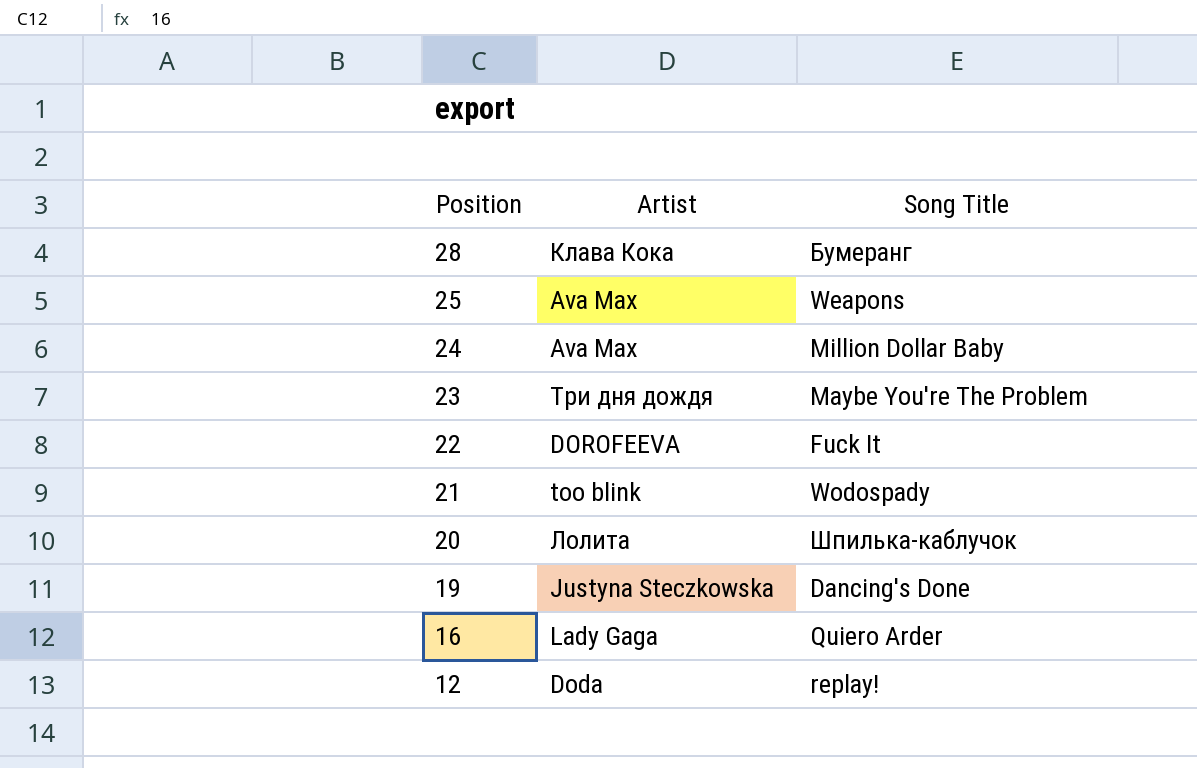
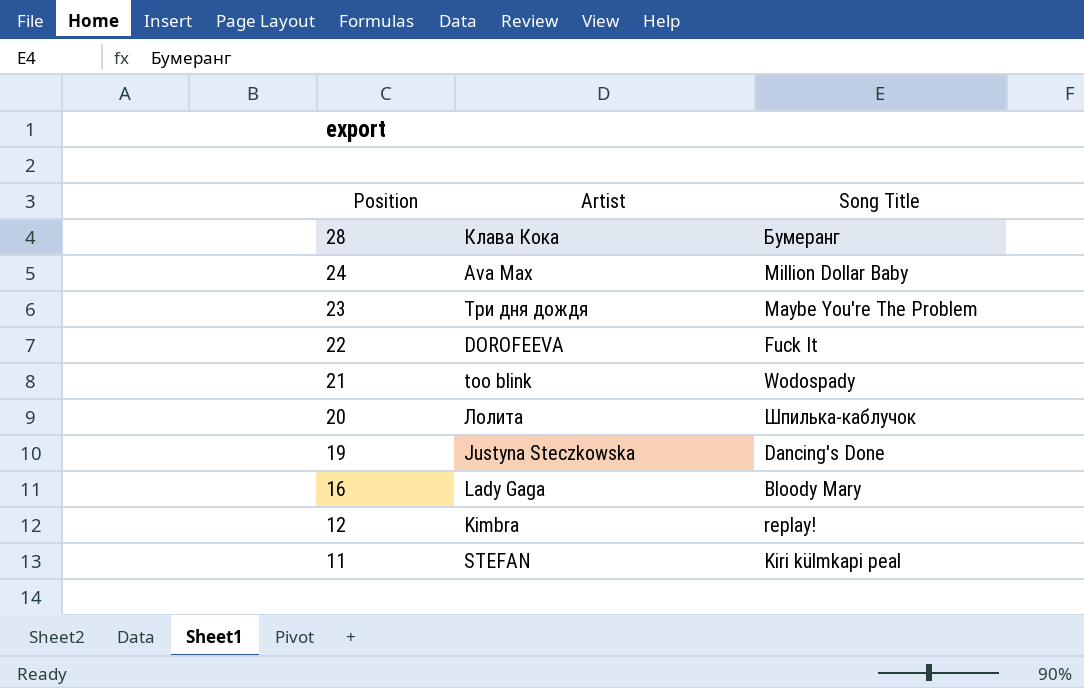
row 25: Ava Max | Weapons -> none
16 | Song Title: Quiero Arder -> Bloody Mary
12 | Artist: Doda -> Kimbra
row 11: none -> STEFAN | Kiri külmkapi peal

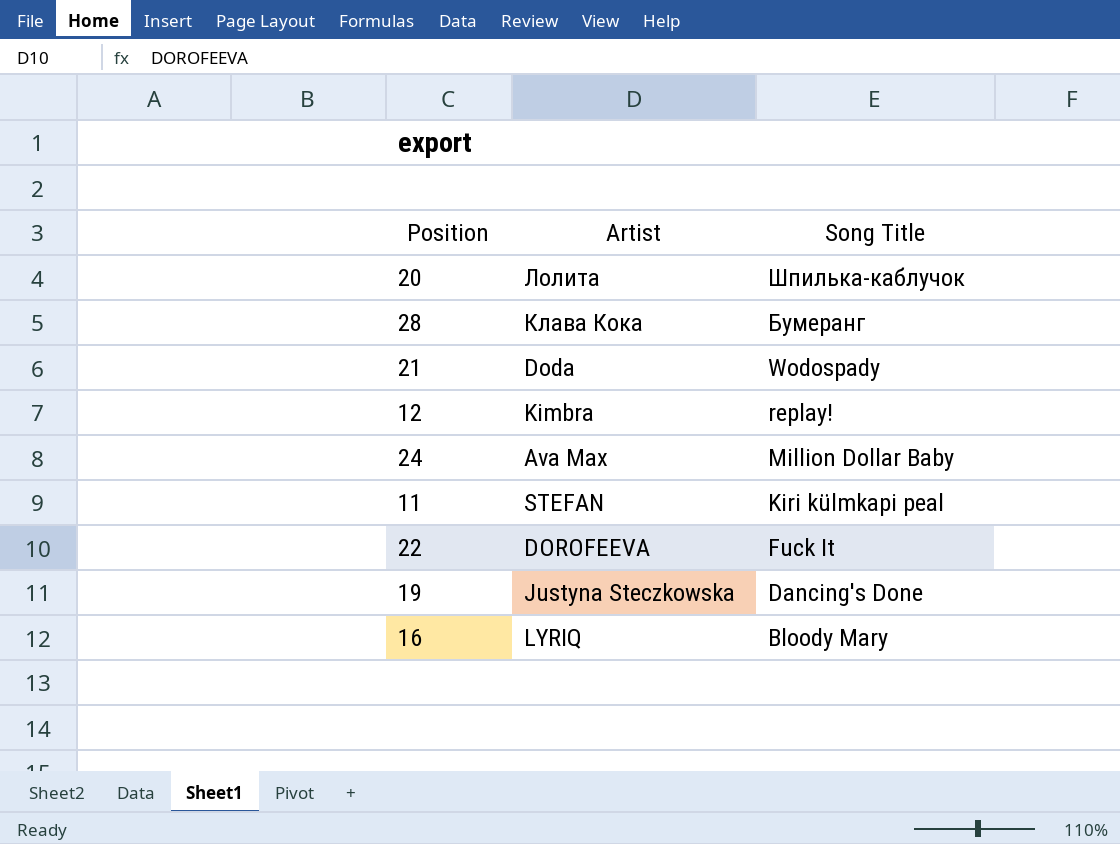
row order: Position descending -> Song Title descending
row 23: Три дня дождя | Maybe You're The Problem -> none
21 | Artist: too blink -> Doda
16 | Artist: Lady Gaga -> LYRIQ

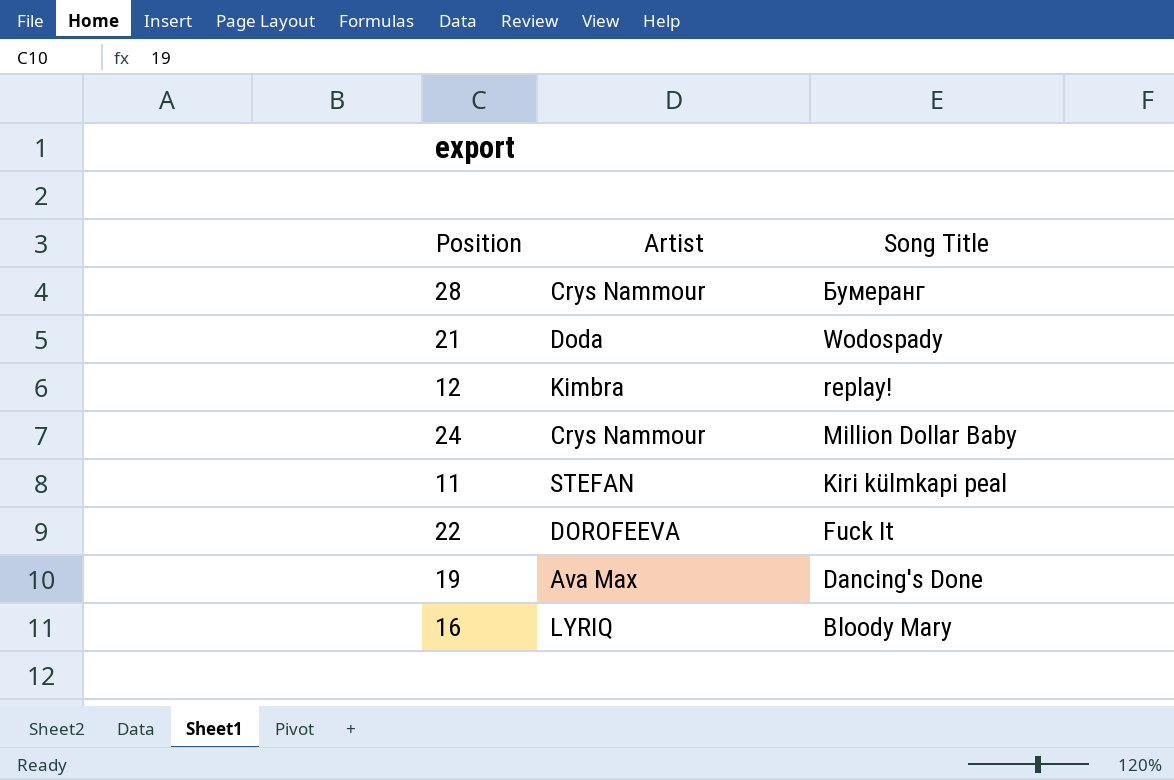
row 20: Лолита | Шпилька-каблучок -> none
28 | Artist: Клава Кока -> Crys Nammour
24 | Artist: Ava Max -> Crys Nammour
19 | Artist: Justyna Steczkowska -> Ava Max

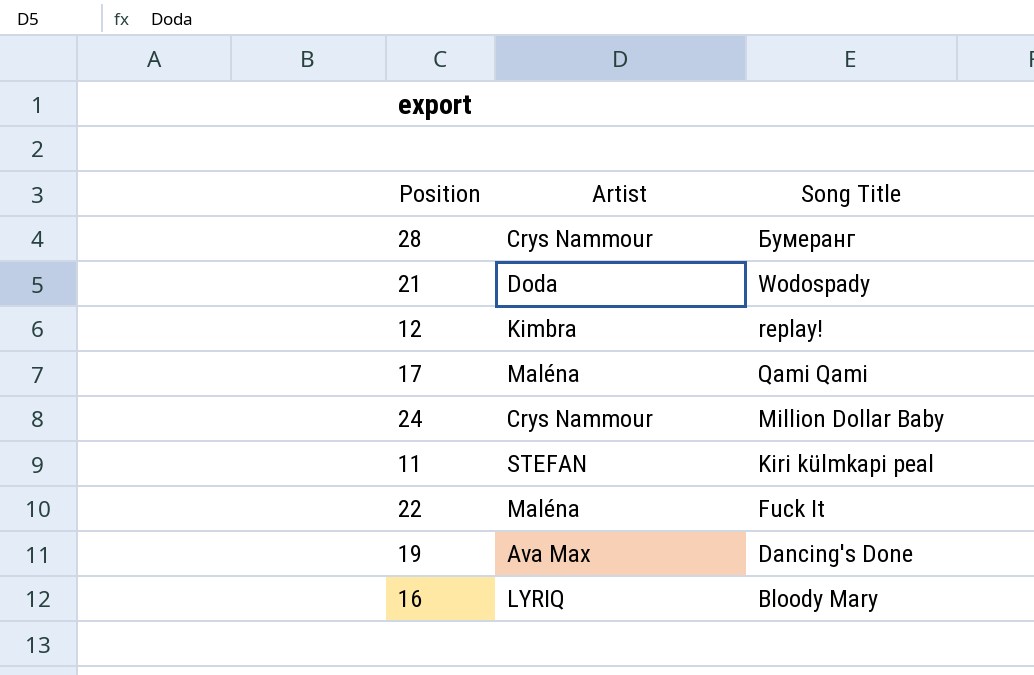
row 17: none -> Maléna | Qami Qami
22 | Artist: DOROFEEVA -> Maléna

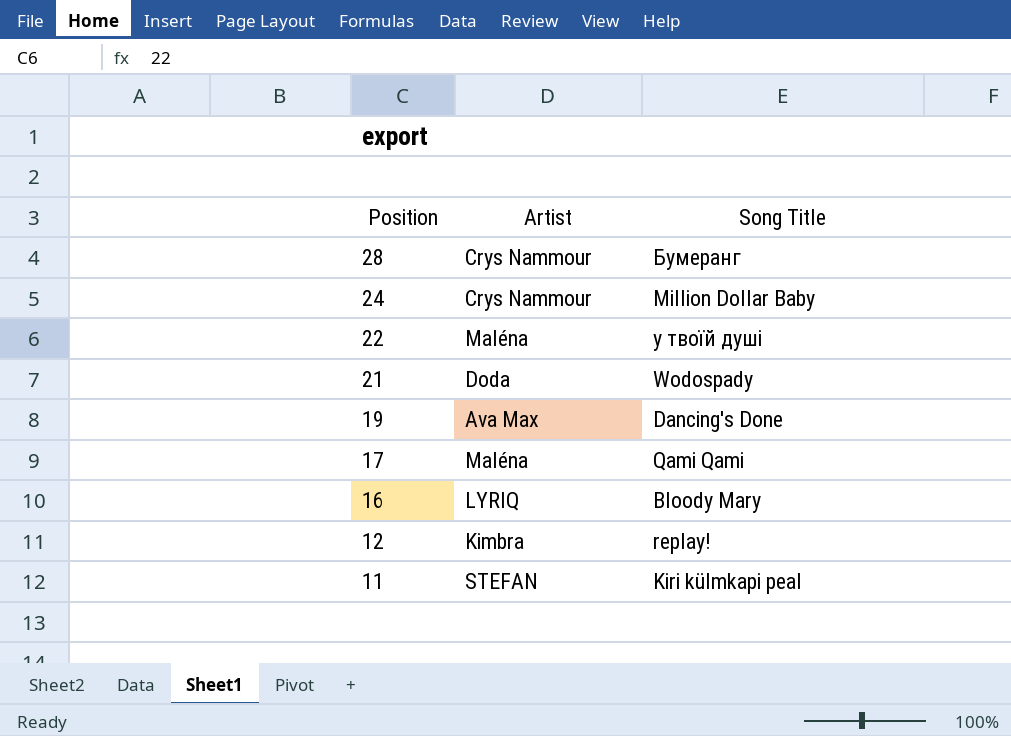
row order: Song Title descending -> Position descending
22 | Song Title: Fuck It -> у твоїй душі

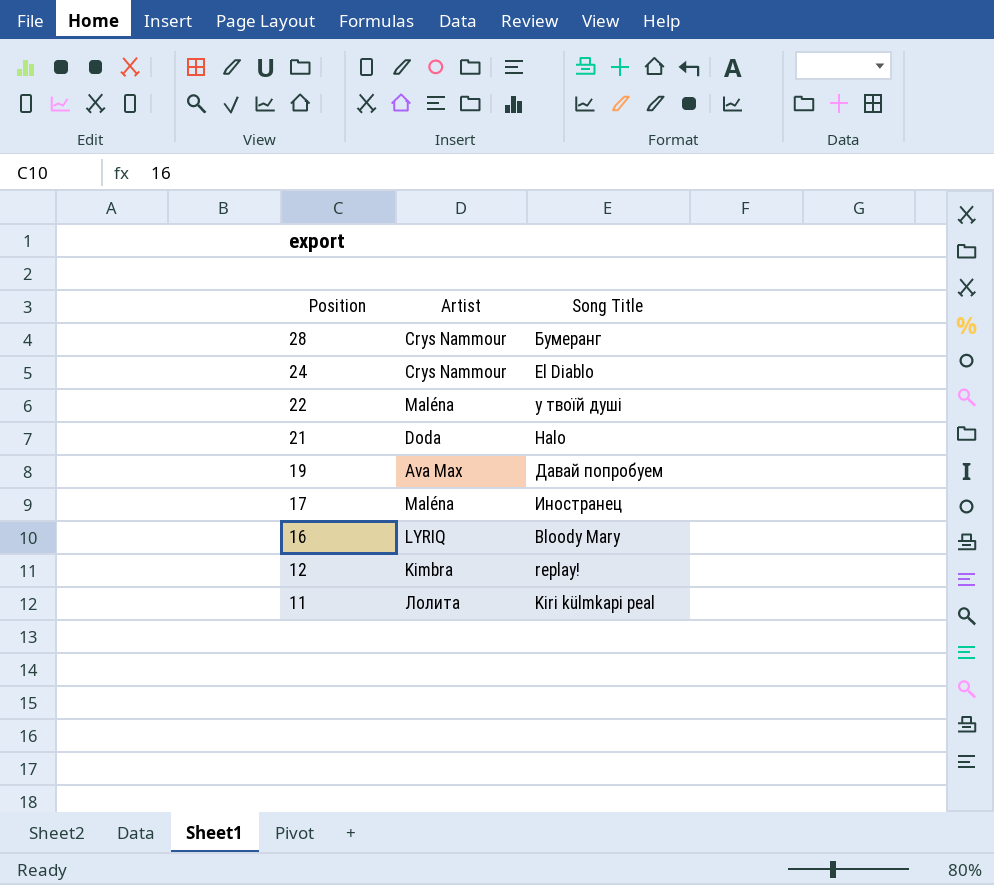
24 | Song Title: Million Dollar Baby -> El Diablo
21 | Song Title: Wodospady -> Halo
19 | Song Title: Dancing's Done -> Давай попробуем
17 | Song Title: Qami Qami -> Иностранец
11 | Artist: STEFAN -> Лолита

